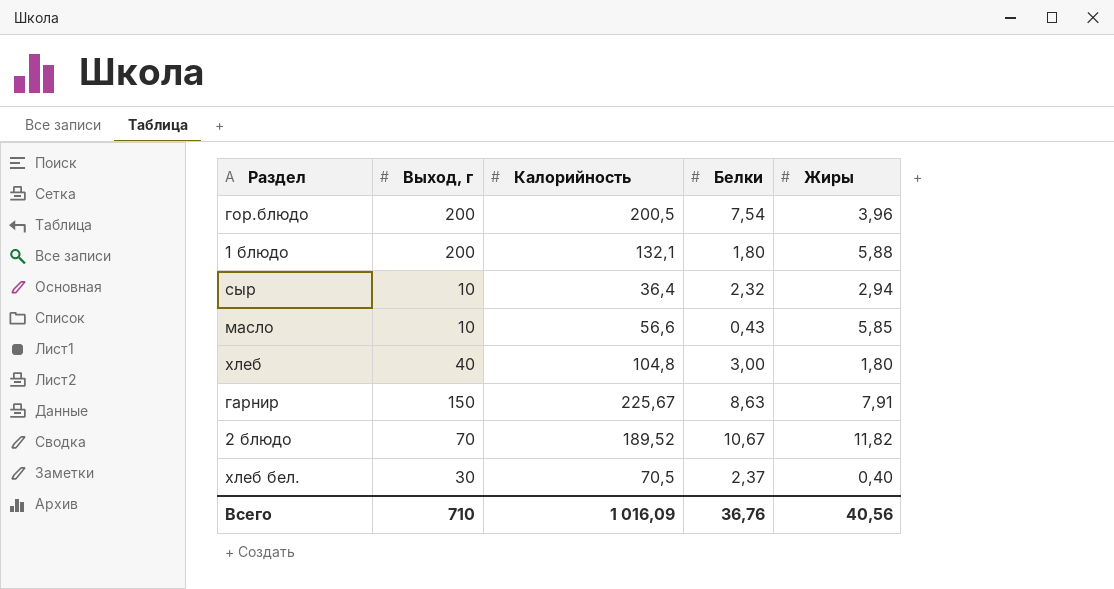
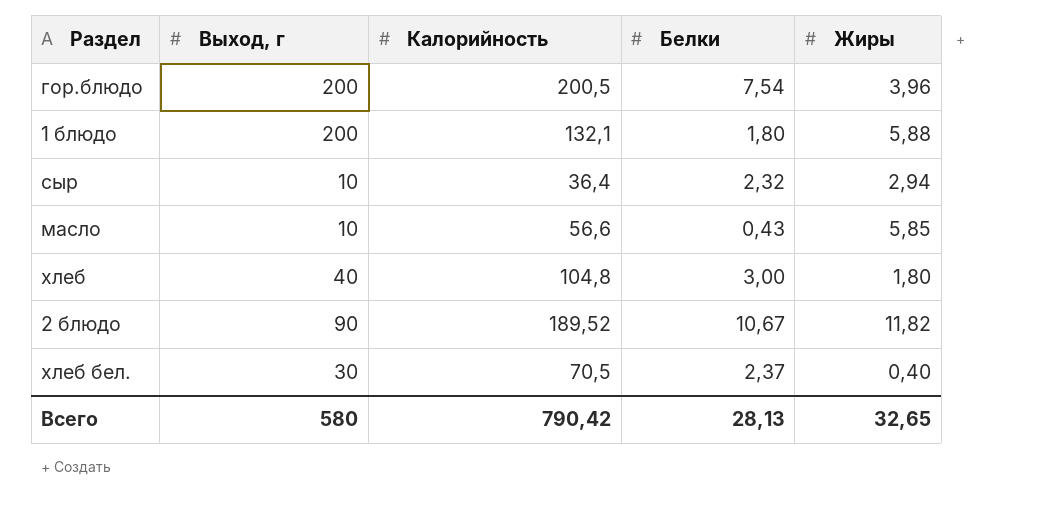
row гарнир: 150 | 225,67 | 8,63 | 7,91 -> none
2 блюдо | Выход, г: 70 -> 90
Всего | Выход, г: 710 -> 580
Всего | Калорийность: 1 016,09 -> 790,42
Всего | Белки: 36,76 -> 28,13
Всего | Жиры: 40,56 -> 32,65

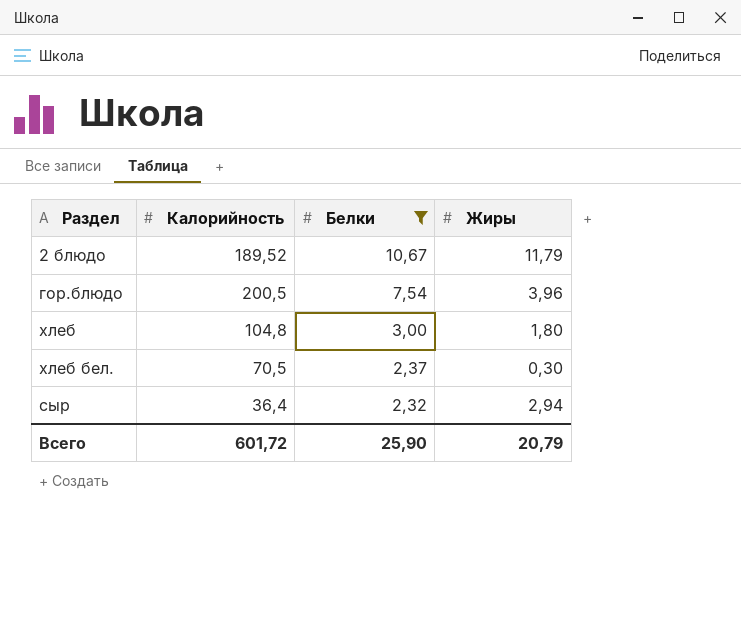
filter: none -> Белки >= 2,32
row order: none -> Белки descending
column Выход, г | position: 2 -> none
2 блюдо | Жиры: 11,82 -> 11,79
хлеб бел. | Жиры: 0,40 -> 0,30
Всего | Калорийность: 790,42 -> 601,72
Всего | Белки: 28,13 -> 25,90
Всего | Жиры: 32,65 -> 20,79

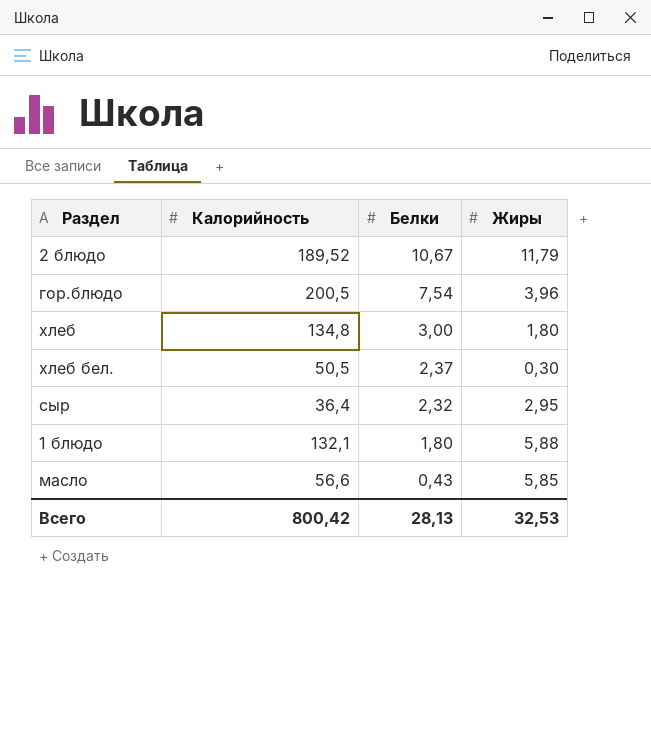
filter: Белки >= 2,32 -> none
хлеб | Калорийность: 104,8 -> 134,8
хлеб бел. | Калорийность: 70,5 -> 50,5
сыр | Жиры: 2,94 -> 2,95
Всего | Калорийность: 601,72 -> 800,42
Всего | Белки: 25,90 -> 28,13
Всего | Жиры: 20,79 -> 32,53

